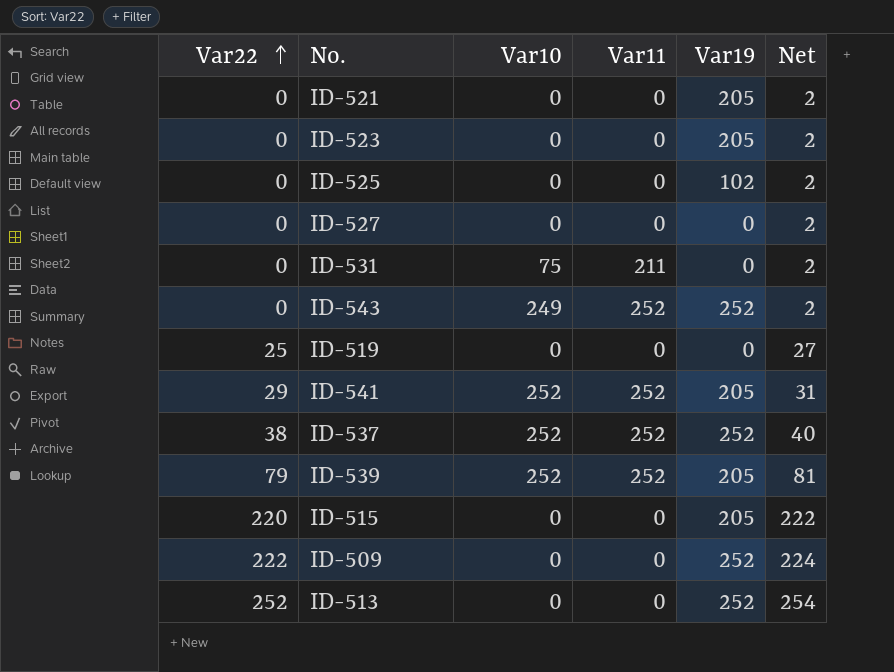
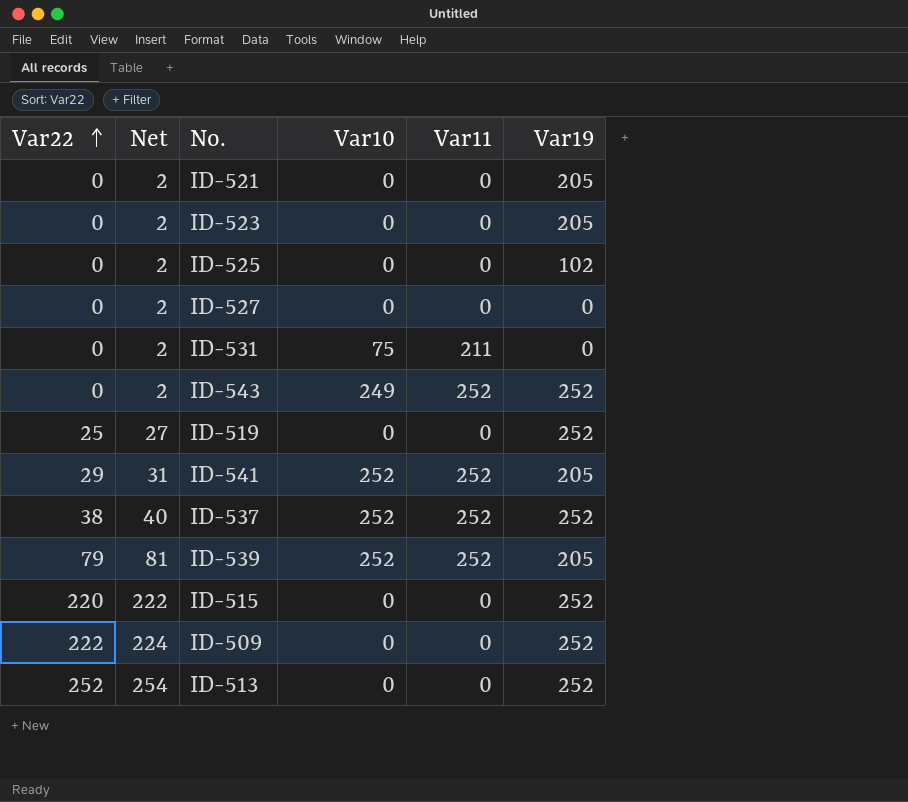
column Net | position: 6 -> 2
ID-519 | Var19: 0 -> 252
ID-515 | Var19: 205 -> 252

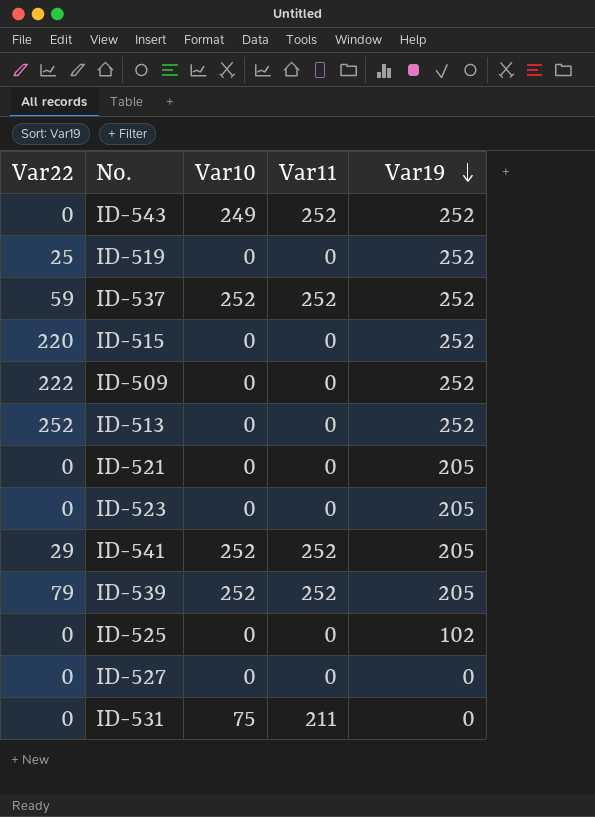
row order: Var22 ascending -> Var19 descending
column Net | formula: [Var22] + 2 -> none
ID-537 | Var22: 38 -> 59

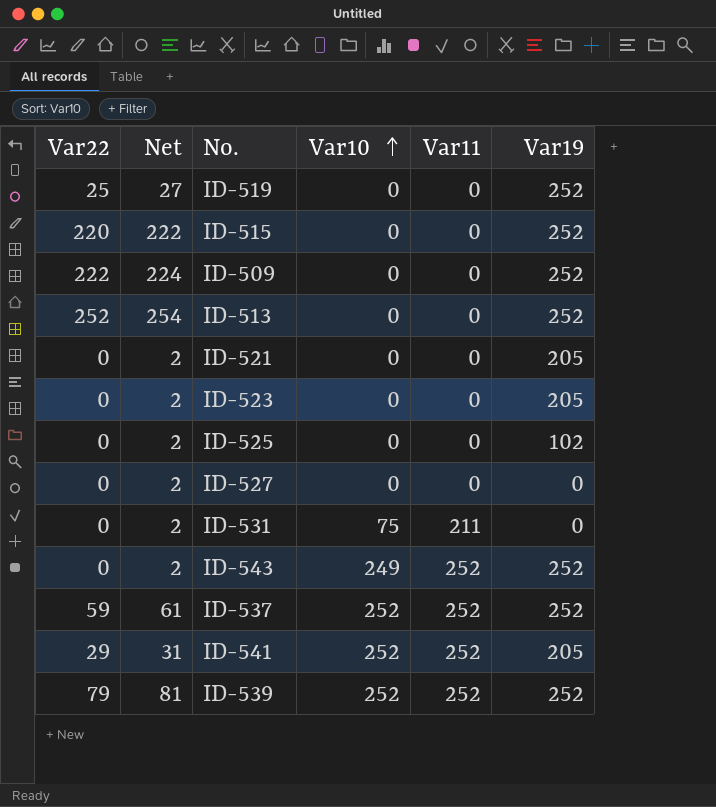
row order: Var19 descending -> Var10 ascending
column Net | formula: none -> [Var22] + 2
ID-539 | Var19: 205 -> 252

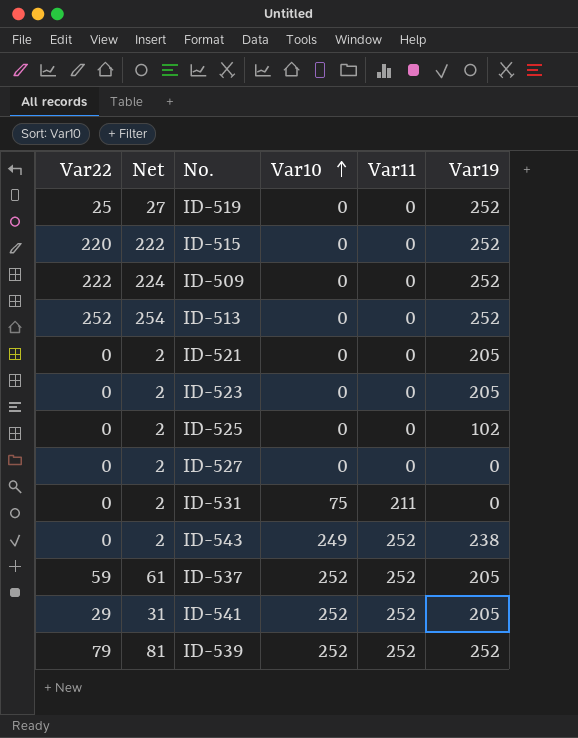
ID-543 | Var19: 252 -> 238
ID-537 | Var19: 252 -> 205

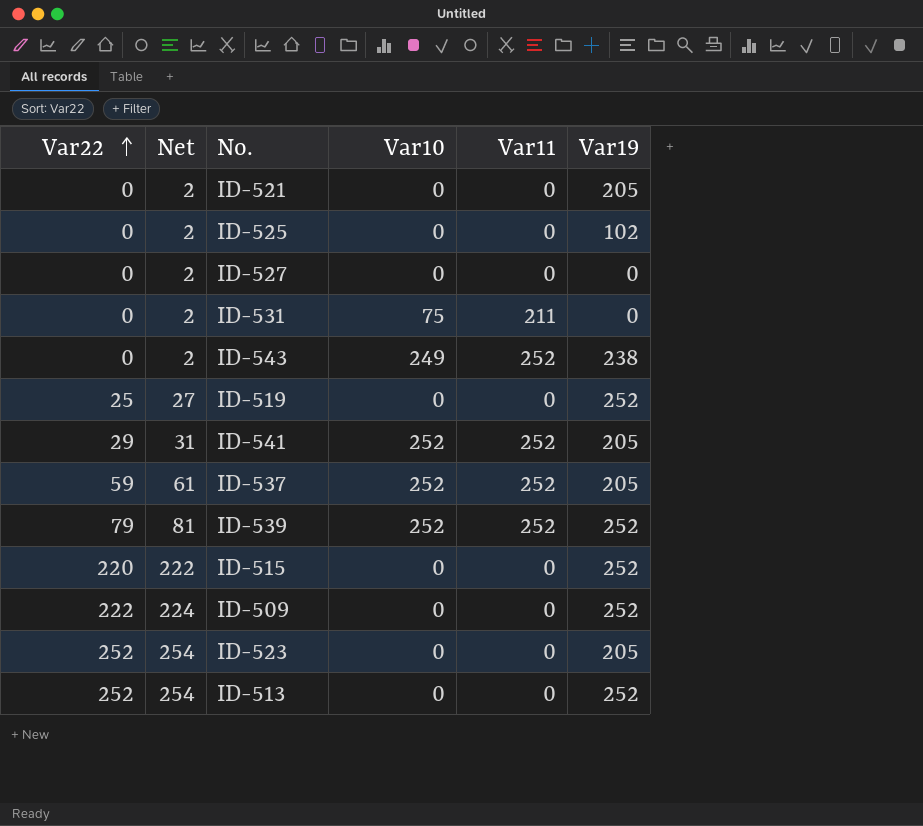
row order: Var10 ascending -> Var22 ascending
ID-523 | Var22: 0 -> 252
ID-523 | Net: 2 -> 254

